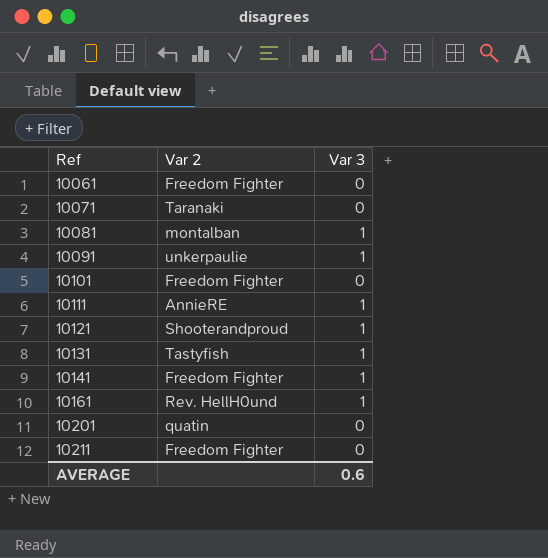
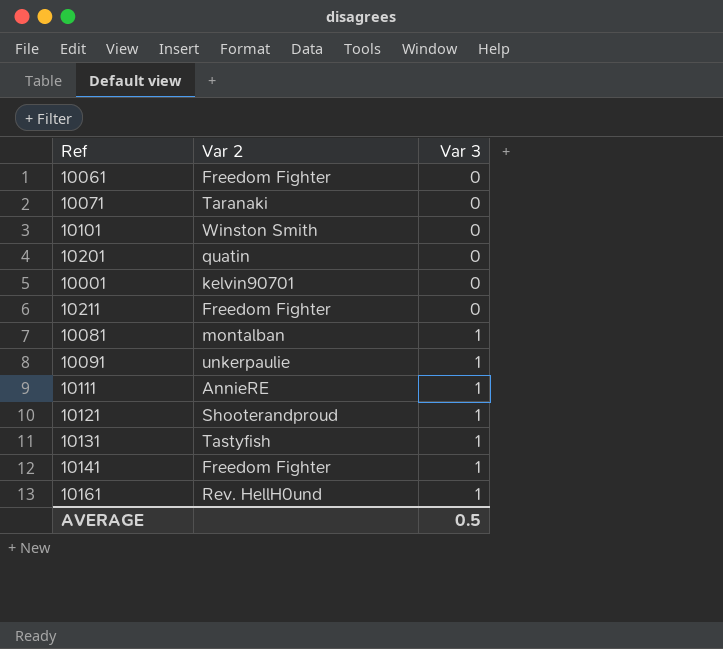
row order: Ref ascending -> Var 3 ascending
10101 | Var 2: Freedom Fighter -> Winston Smith
row 10001: none -> kelvin90701 | 0
AVERAGE | Var 3: 0.6 -> 0.5

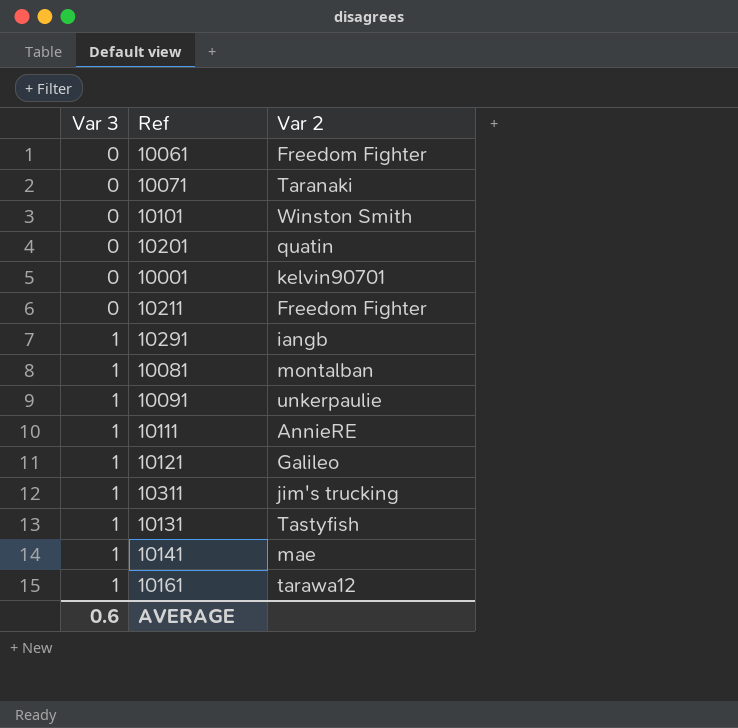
column Var 3 | position: 3 -> 1
row 10291: none -> 1 | iangb
10121 | Var 2: Shooterandproud -> Galileo
row 10311: none -> 1 | jim's trucking
10141 | Var 2: Freedom Fighter -> mae
10161 | Var 2: Rev. HellH0und -> tarawa12
AVERAGE | Var 3: 0.5 -> 0.6

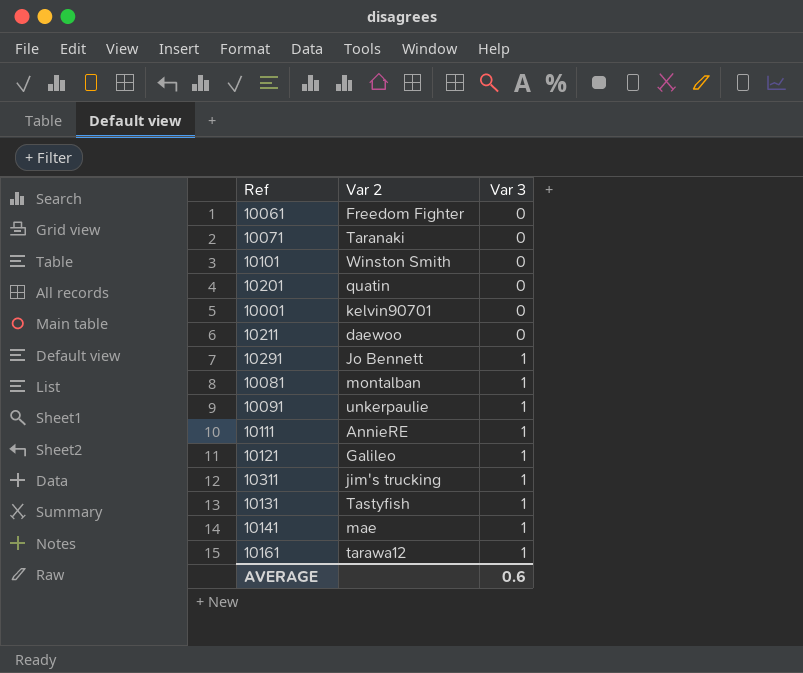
column Var 3 | position: 1 -> 3
10211 | Var 2: Freedom Fighter -> daewoo
10291 | Var 2: iangb -> Jo Bennett

